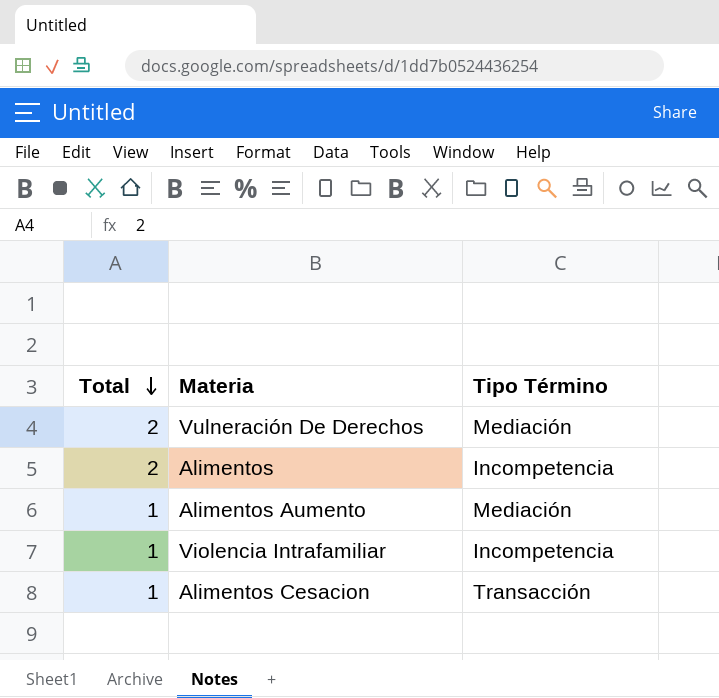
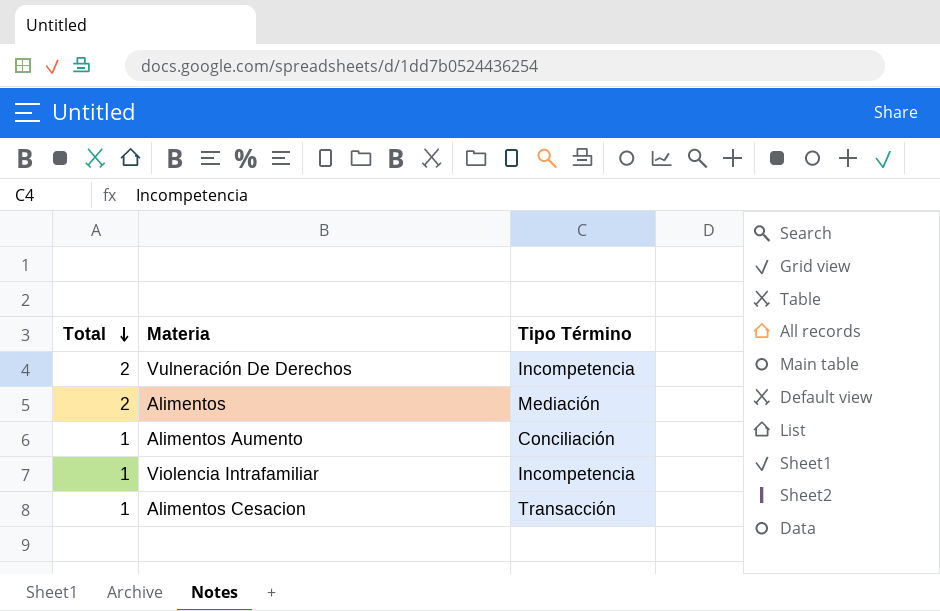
Vulneración De Derechos | Tipo Término: Mediación -> Incompetencia
Alimentos | Tipo Término: Incompetencia -> Mediación
Alimentos Aumento | Tipo Término: Mediación -> Conciliación

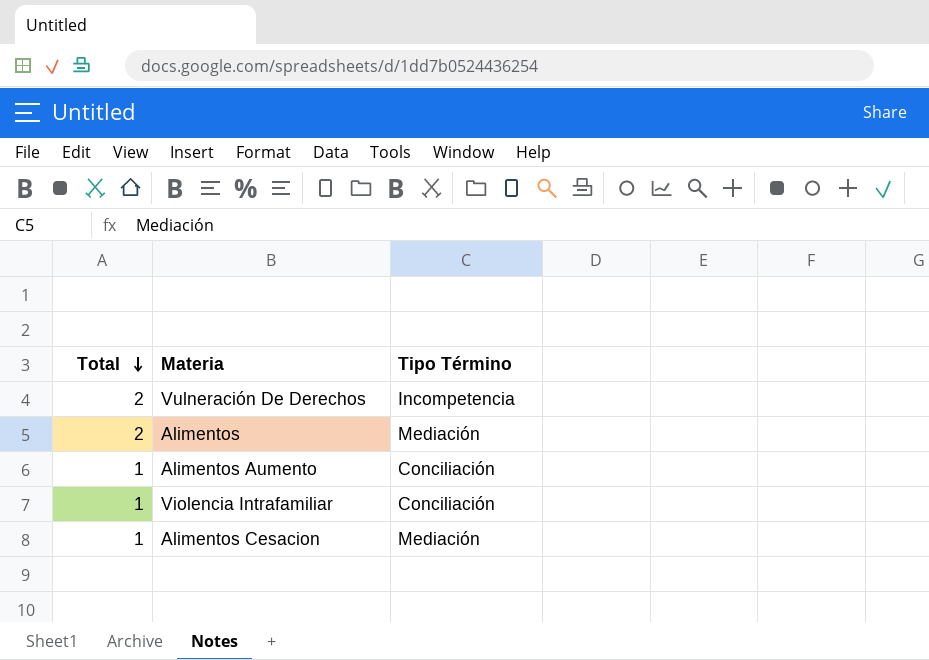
Violencia Intrafamiliar | Tipo Término: Incompetencia -> Conciliación
Alimentos Cesacion | Tipo Término: Transacción -> Mediación

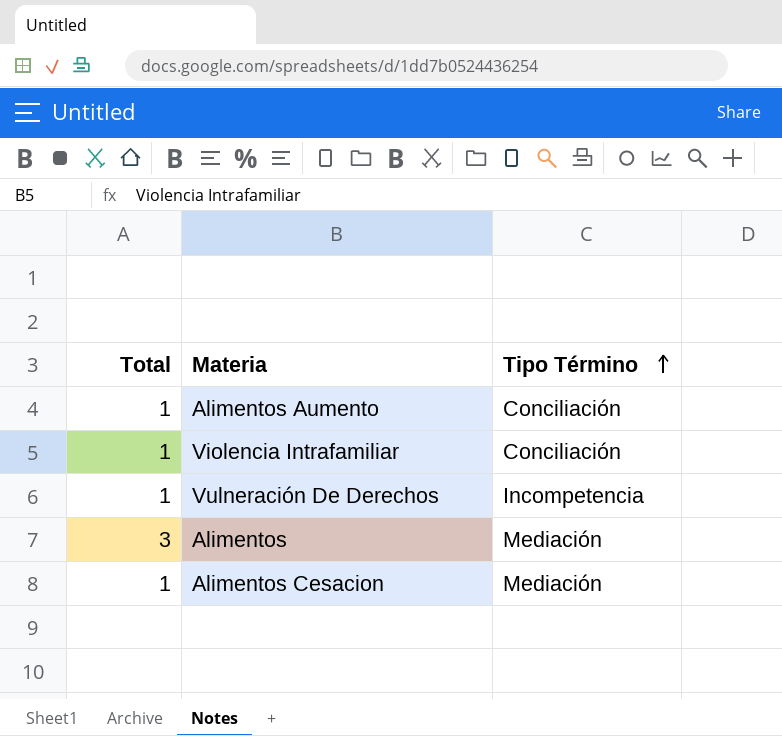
row order: Total descending -> Tipo Término ascending
Vulneración De Derechos | Total: 2 -> 1
Alimentos | Total: 2 -> 3

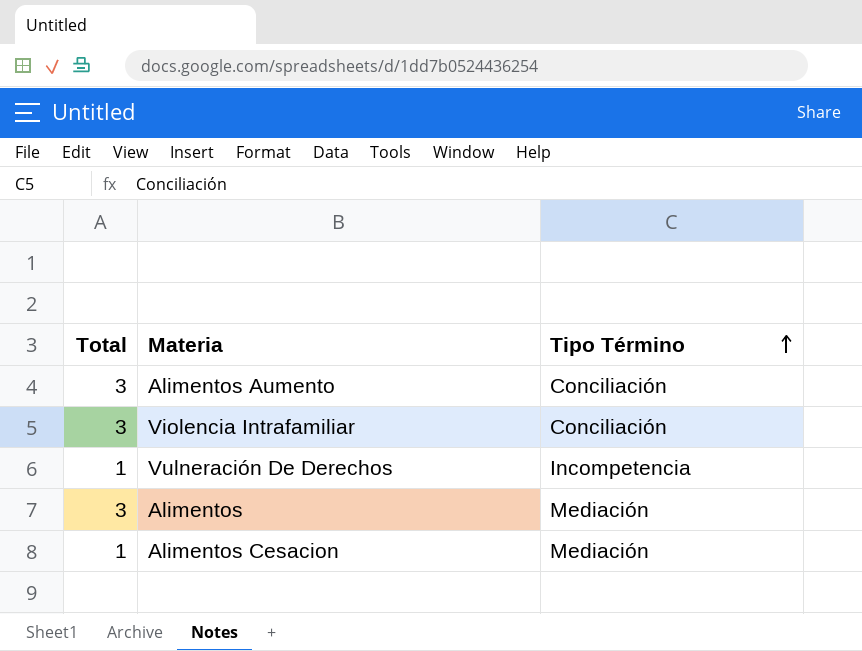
Alimentos Aumento | Total: 1 -> 3
Violencia Intrafamiliar | Total: 1 -> 3

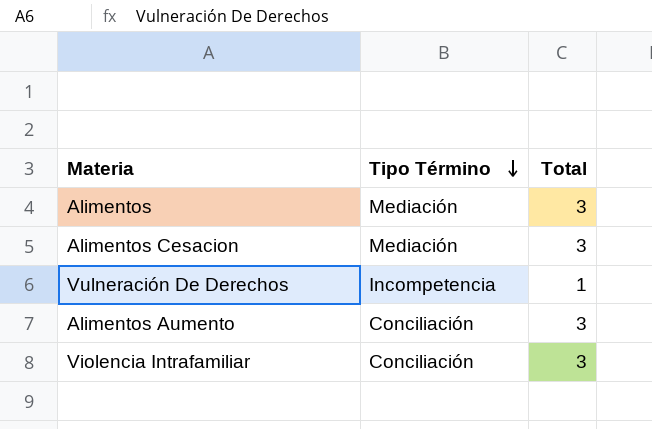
row order: Tipo Término ascending -> Tipo Término descending
column Total | position: 1 -> 3
Alimentos Cesacion | Total: 1 -> 3

